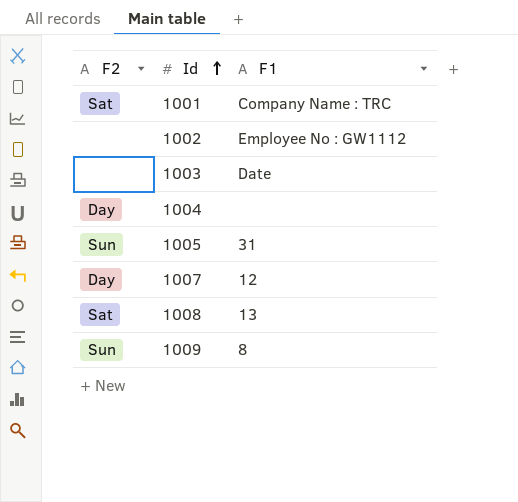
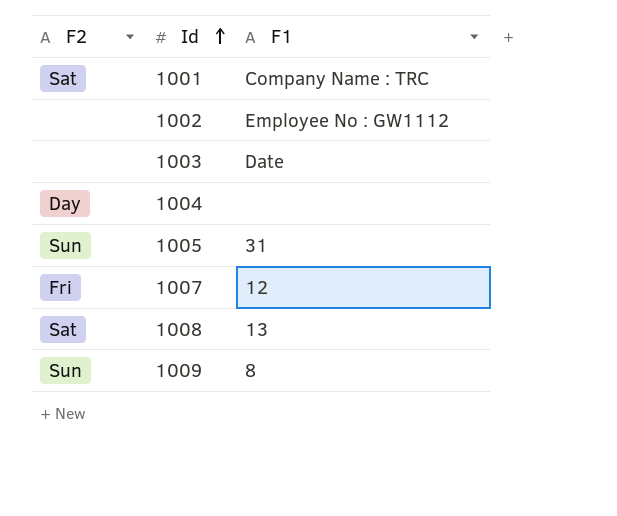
1007 | F2: Day -> Fri

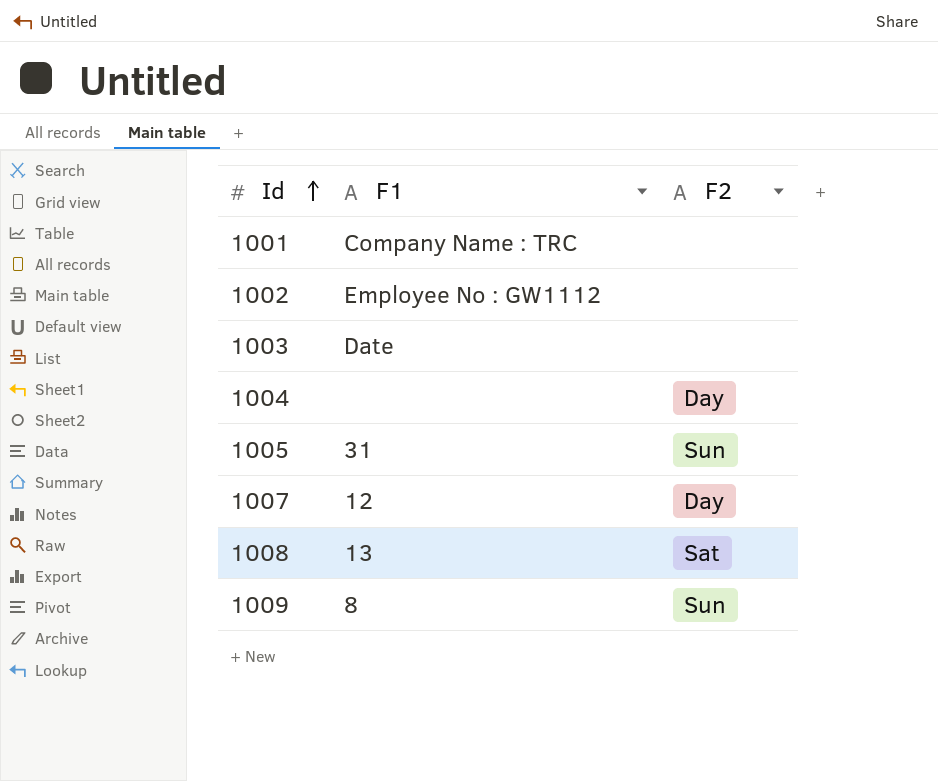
column F2 | position: 1 -> 3
1001 | F2: Sat -> none
1007 | F2: Fri -> Day

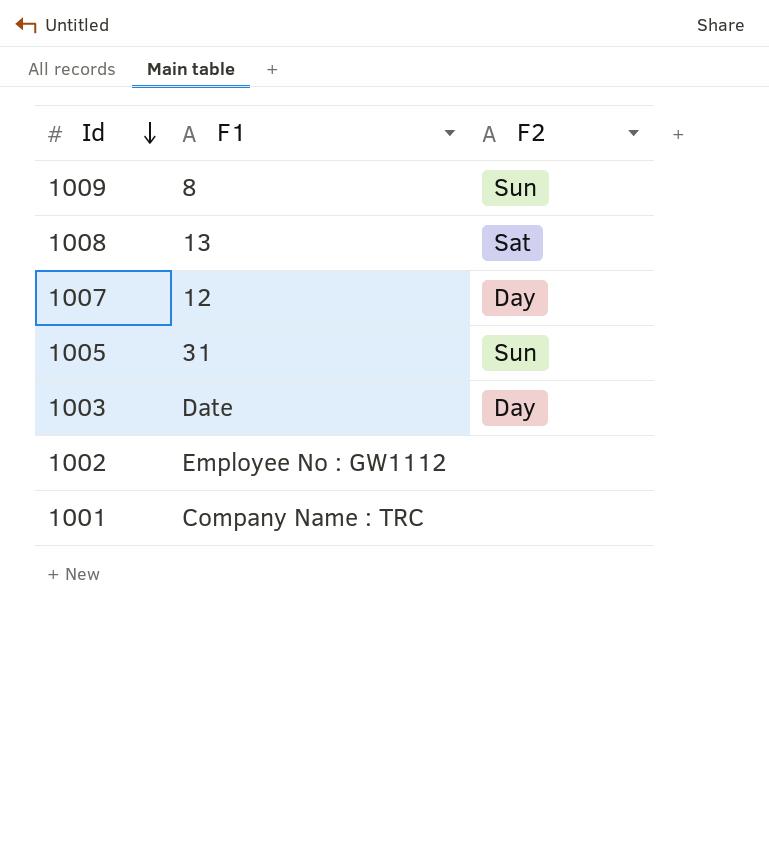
row order: Id ascending -> Id descending
row 1004: none | Day -> none
1003 | F2: none -> Day

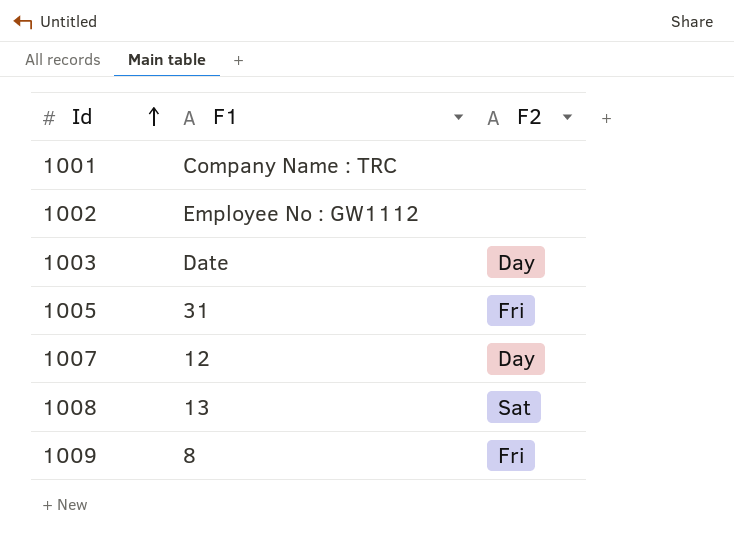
row order: Id descending -> Id ascending
1005 | F2: Sun -> Fri
1009 | F2: Sun -> Fri

